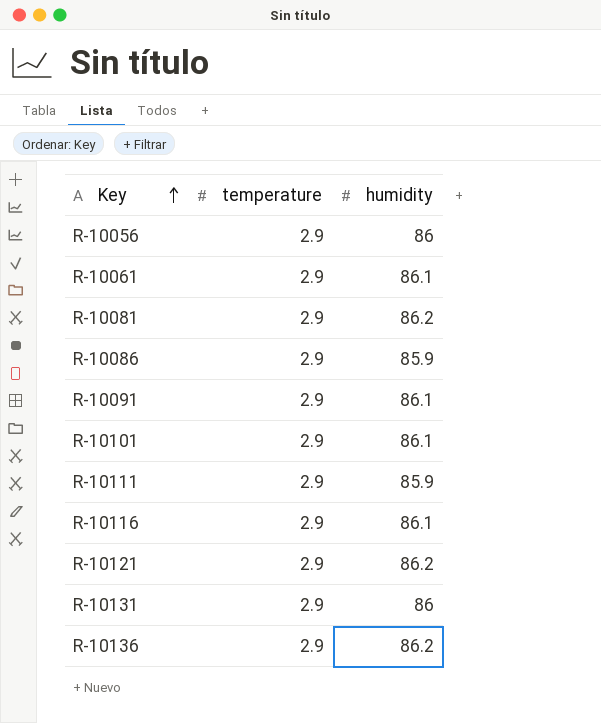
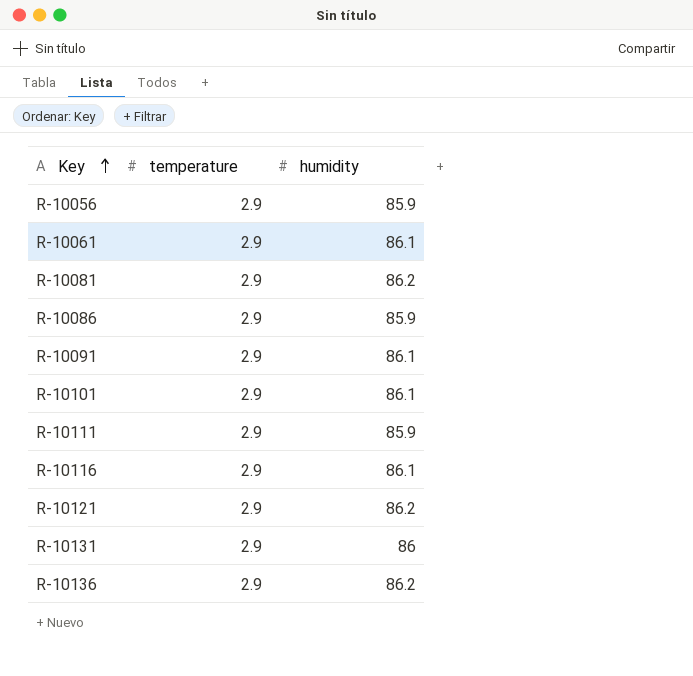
R-10056 | humidity: 86 -> 85.9

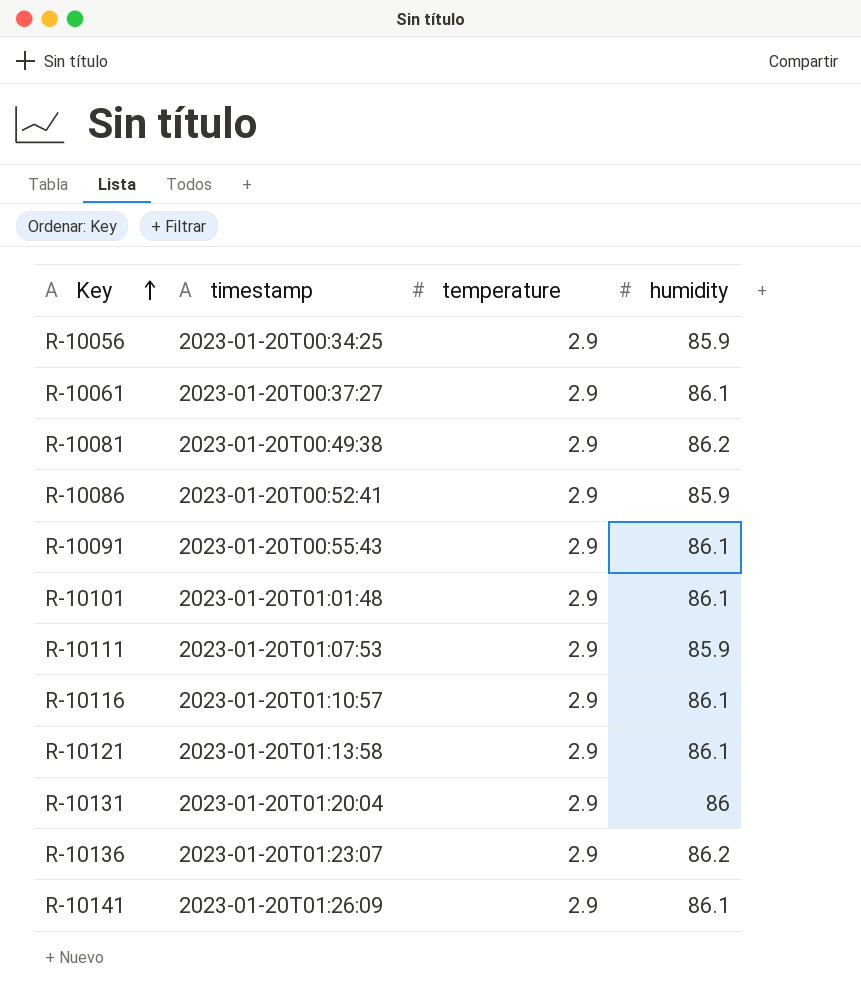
column timestamp | position: none -> 2
R-10121 | humidity: 86.2 -> 86.1
row R-10141: none -> 2023-01-20T01:26:09 | 2.9 | 86.1

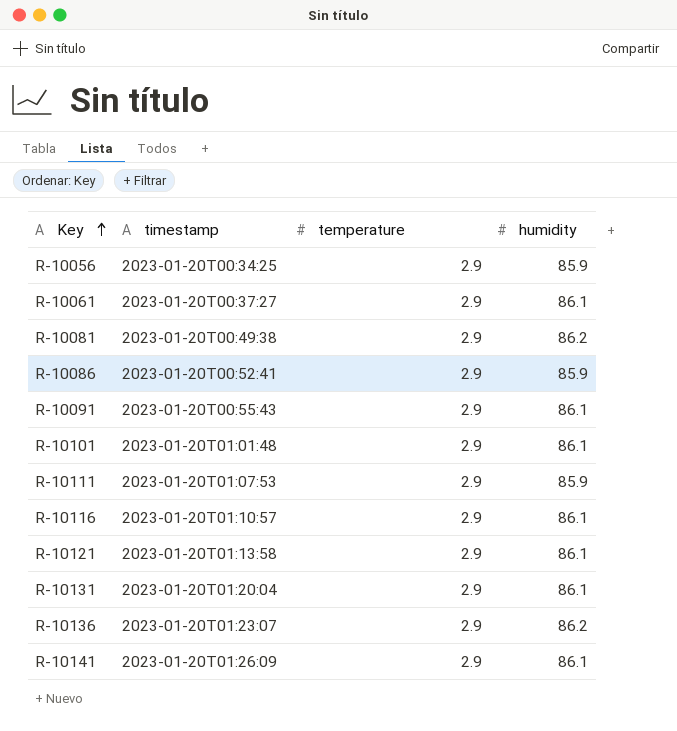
R-10131 | humidity: 86 -> 86.1

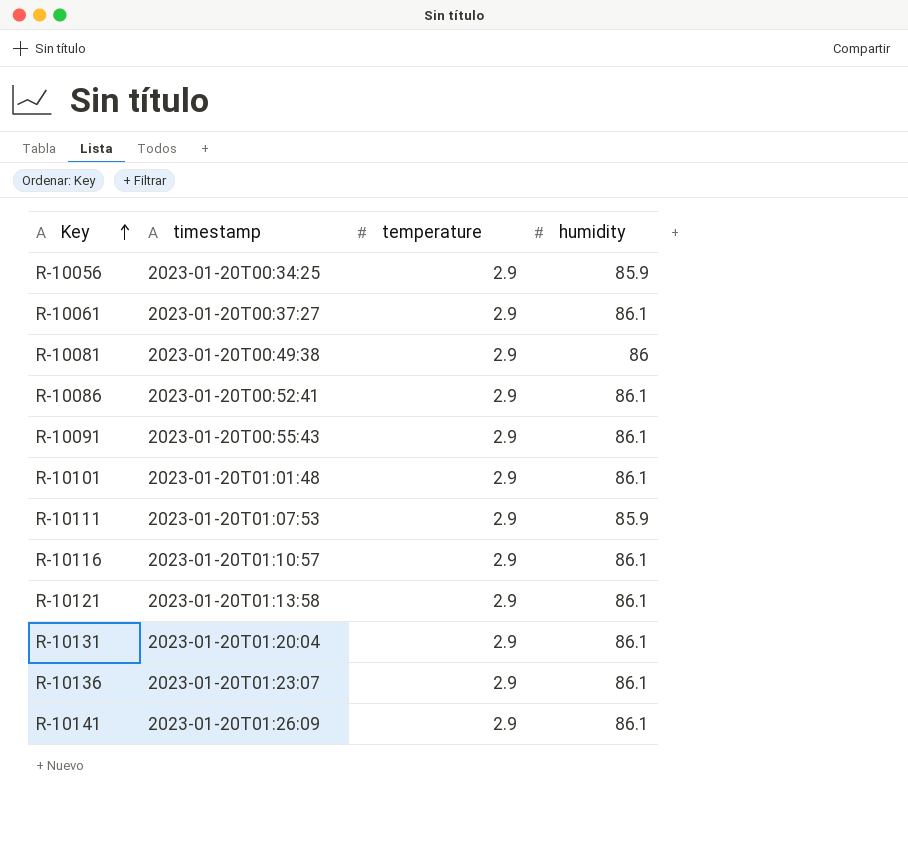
R-10081 | humidity: 86.2 -> 86
R-10086 | humidity: 85.9 -> 86.1
R-10136 | humidity: 86.2 -> 86.1

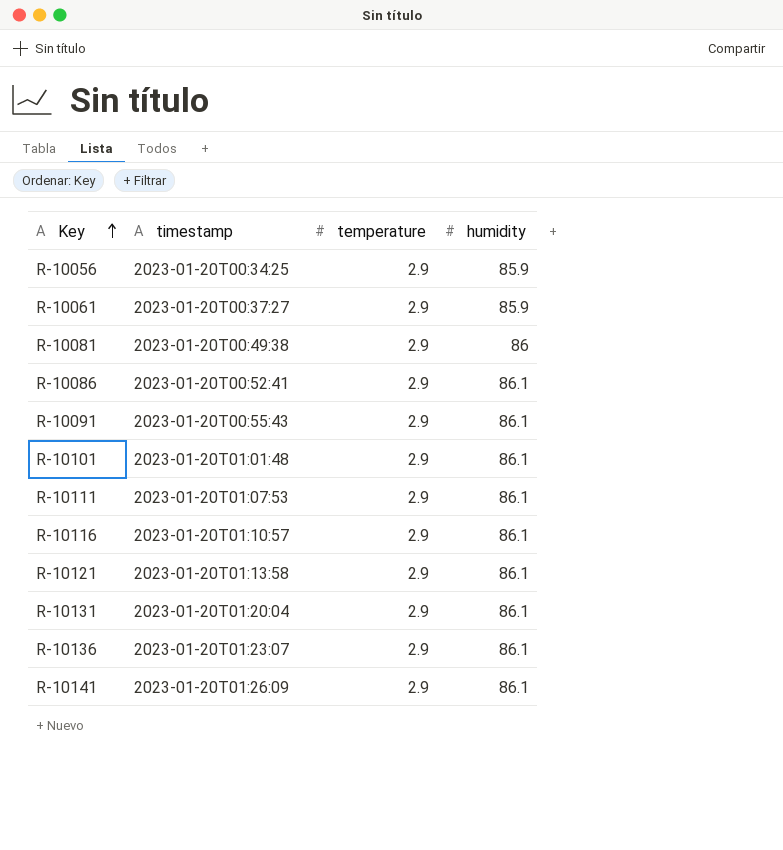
R-10061 | humidity: 86.1 -> 85.9
R-10111 | humidity: 85.9 -> 86.1

